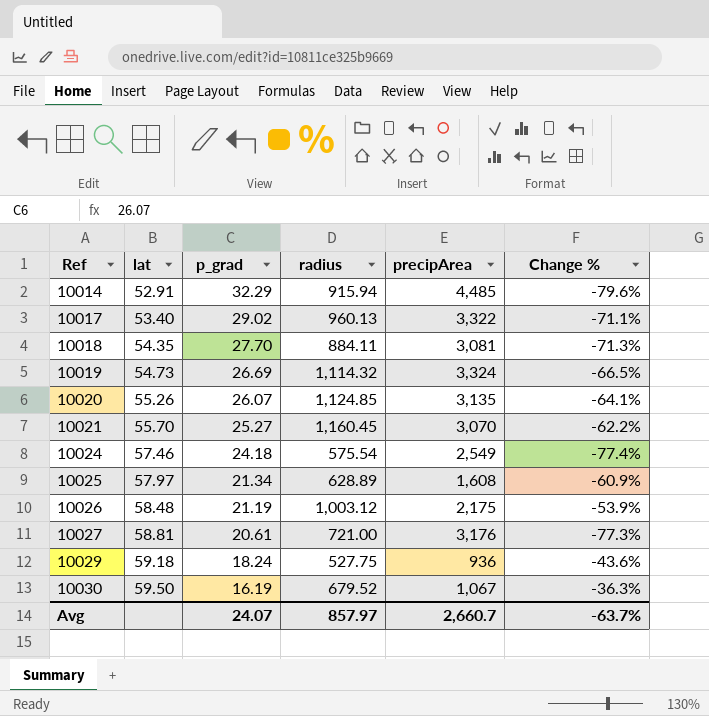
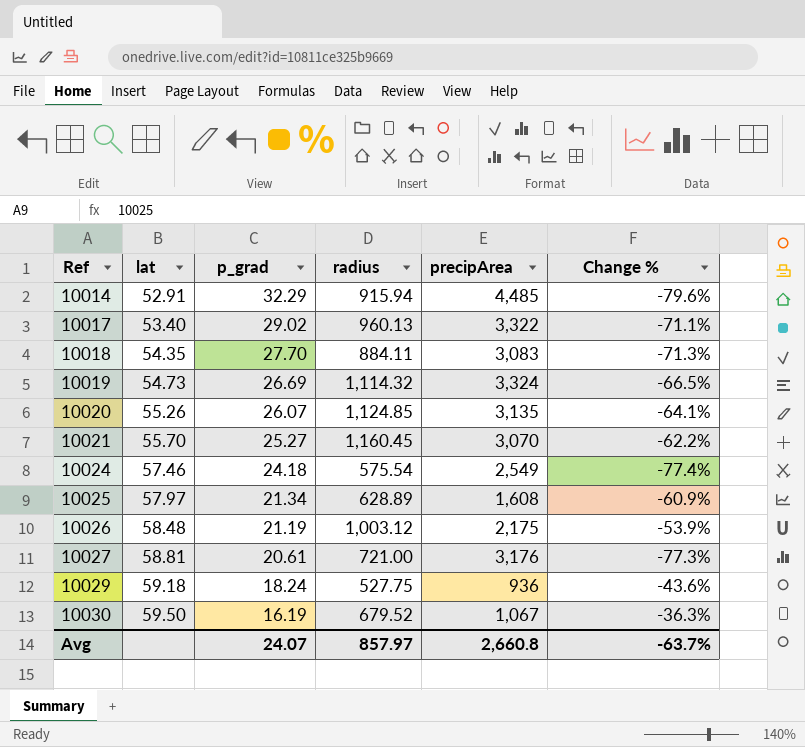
10018 | precipArea: 3,081 -> 3,083
Avg | precipArea: 2,660.7 -> 2,660.8

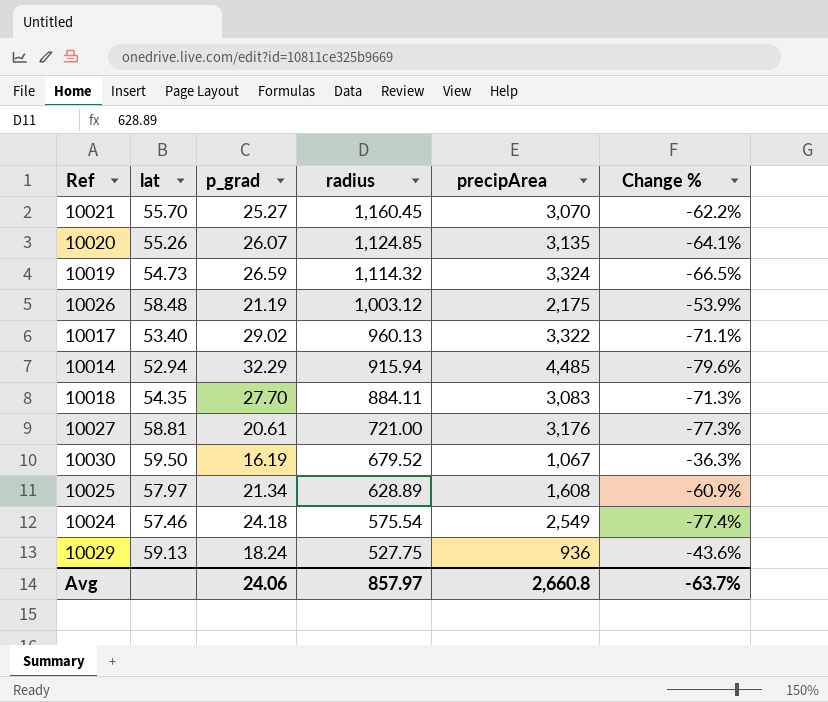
row order: Ref ascending -> radius descending
10019 | p_grad: 26.69 -> 26.59
10014 | lat: 52.91 -> 52.94
10029 | lat: 59.18 -> 59.13
Avg | p_grad: 24.07 -> 24.06

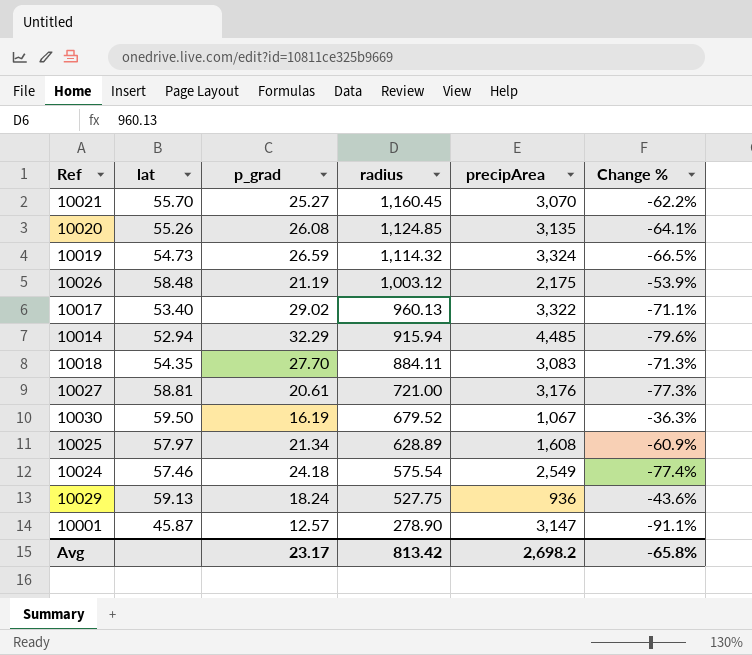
10020 | p_grad: 26.07 -> 26.08
row 10001: none -> 45.87 | 12.57 | 278.90 | 3,147 | -91.1%
Avg | p_grad: 24.06 -> 23.17
Avg | radius: 857.97 -> 813.42
Avg | precipArea: 2,660.8 -> 2,698.2
Avg | Change %: -63.7% -> -65.8%

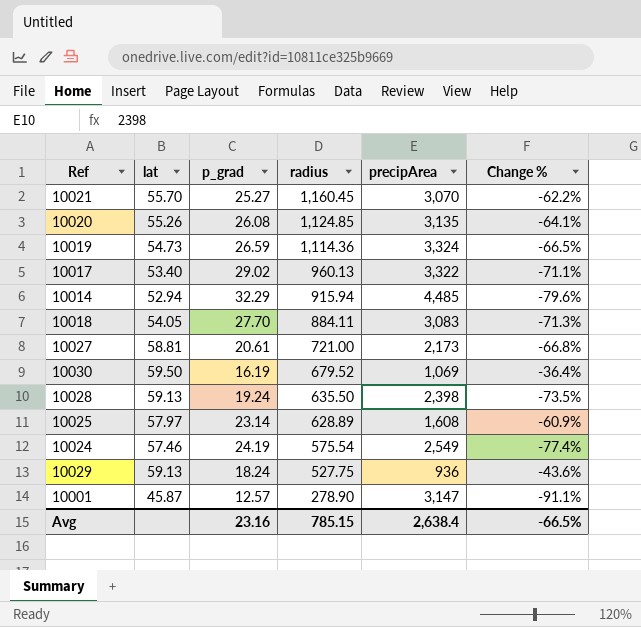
row 10026: 58.48 | 21.19 | 1,003.12 | 2,175 | -53.9% -> none
10019 | radius: 1,114.32 -> 1,114.36
10018 | lat: 54.35 -> 54.05
10027 | precipArea: 3,176 -> 2,173
10027 | Change %: -77.3% -> -66.8%
10030 | precipArea: 1,067 -> 1,069
10030 | Change %: -36.3% -> -36.4%
row 10028: none -> 59.13 | 19.24 | 635.50 | 2,398 | -73.5%
10025 | p_grad: 21.34 -> 23.14
10024 | p_grad: 24.18 -> 24.19
Avg | p_grad: 23.17 -> 23.16
Avg | radius: 813.42 -> 785.15
Avg | precipArea: 2,698.2 -> 2,638.4
Avg | Change %: -65.8% -> -66.5%

